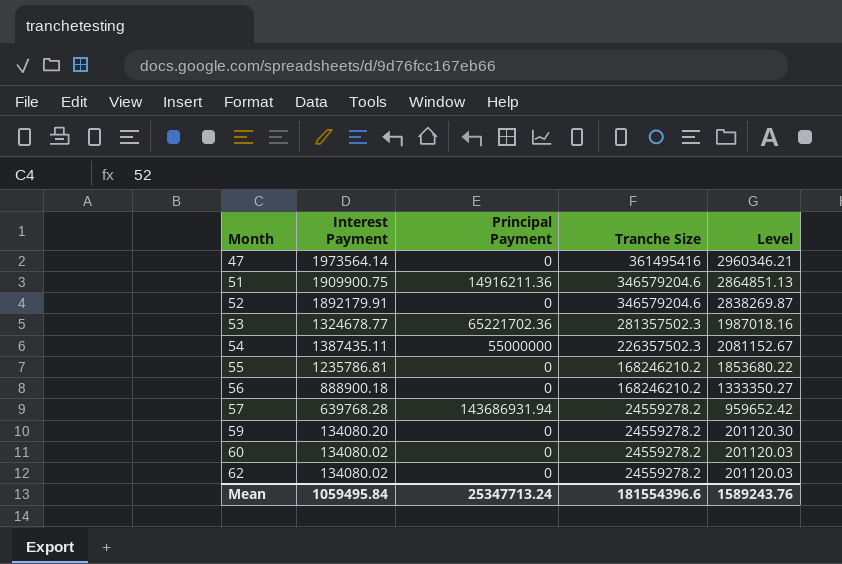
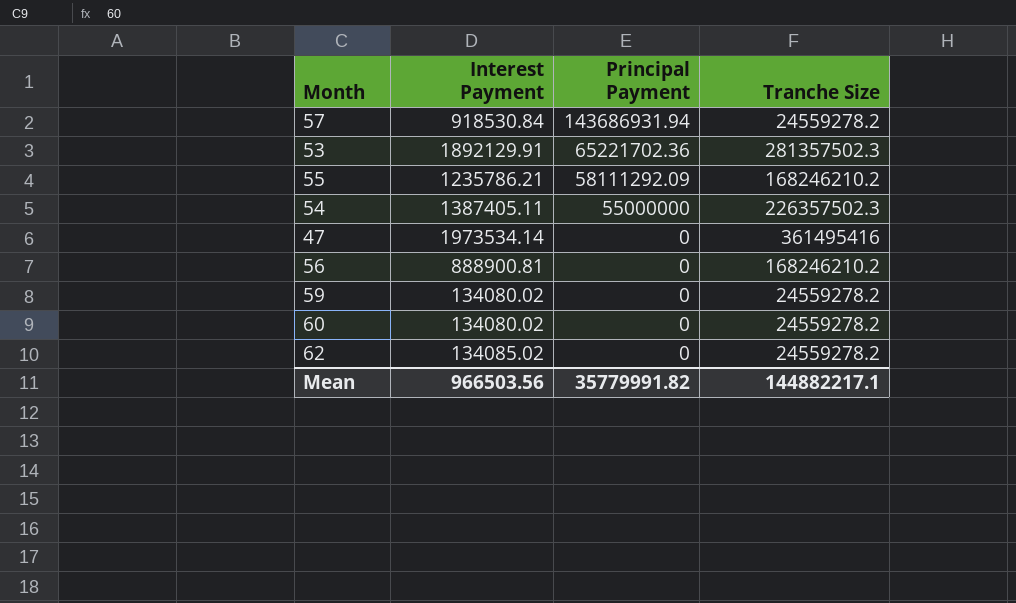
row order: Month ascending -> Principal Payment descending
column Level | formula: [Interest Payment] * 1.5 -> none
row 51: 1909900.75 | 14916211.36 | 346579204.6 | 2864851.13 -> none
row 52: 1892179.91 | 0 | 346579204.6 | 2838269.87 -> none
57 | Interest Payment: 639768.28 -> 918530.84
53 | Interest Payment: 1324678.77 -> 1892129.91
55 | Interest Payment: 1235786.81 -> 1235786.21
55 | Principal Payment: 0 -> 58111292.09
54 | Interest Payment: 1387435.11 -> 1387405.11
47 | Interest Payment: 1973564.14 -> 1973534.14
56 | Interest Payment: 888900.18 -> 888900.81
59 | Interest Payment: 134080.20 -> 134080.02
62 | Interest Payment: 134080.02 -> 134085.02
Mean | Interest Payment: 1059495.84 -> 966503.56
Mean | Principal Payment: 25347713.24 -> 35779991.82
Mean | Tranche Size: 181554396.6 -> 144882217.1

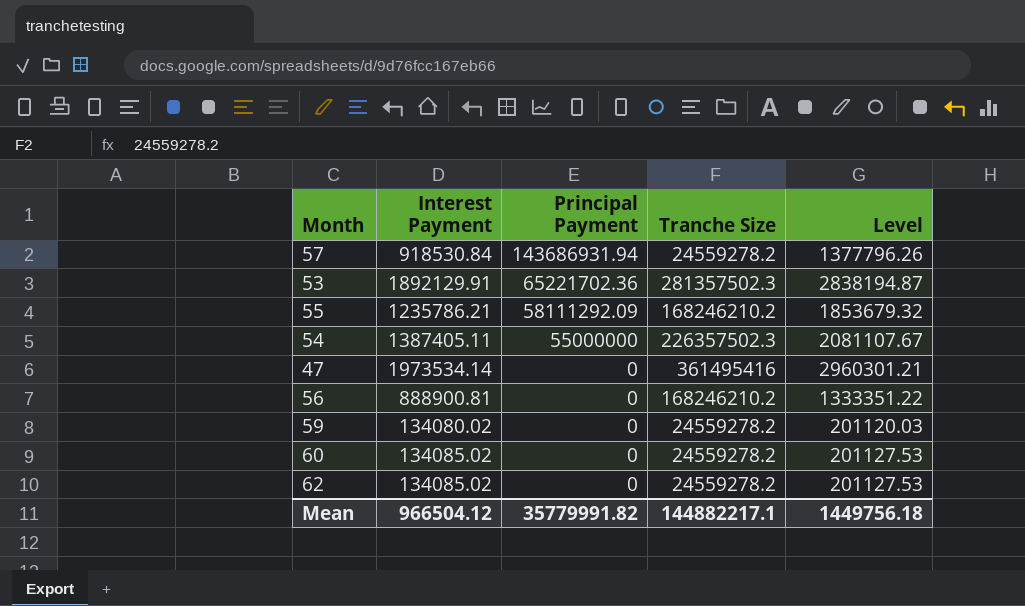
column Level | formula: none -> [Interest Payment] * 1.5
60 | Interest Payment: 134080.02 -> 134085.02
Mean | Interest Payment: 966503.56 -> 966504.12

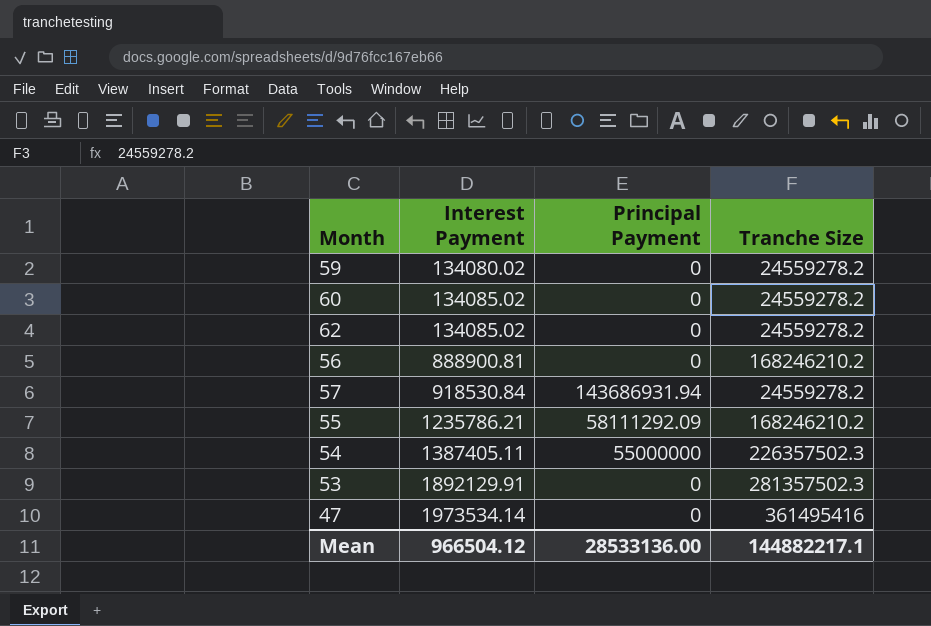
row order: Principal Payment descending -> Interest Payment ascending
column Level | formula: [Interest Payment] * 1.5 -> none
53 | Principal Payment: 65221702.36 -> 0
Mean | Principal Payment: 35779991.82 -> 28533136.00

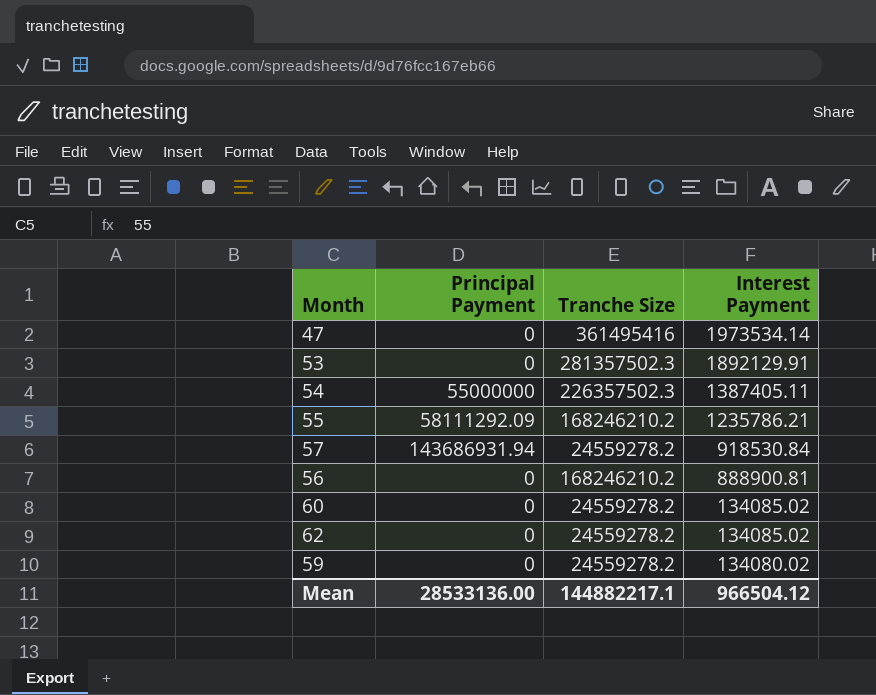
row order: Interest Payment ascending -> Interest Payment descending
column Interest Payment | position: 2 -> 4

